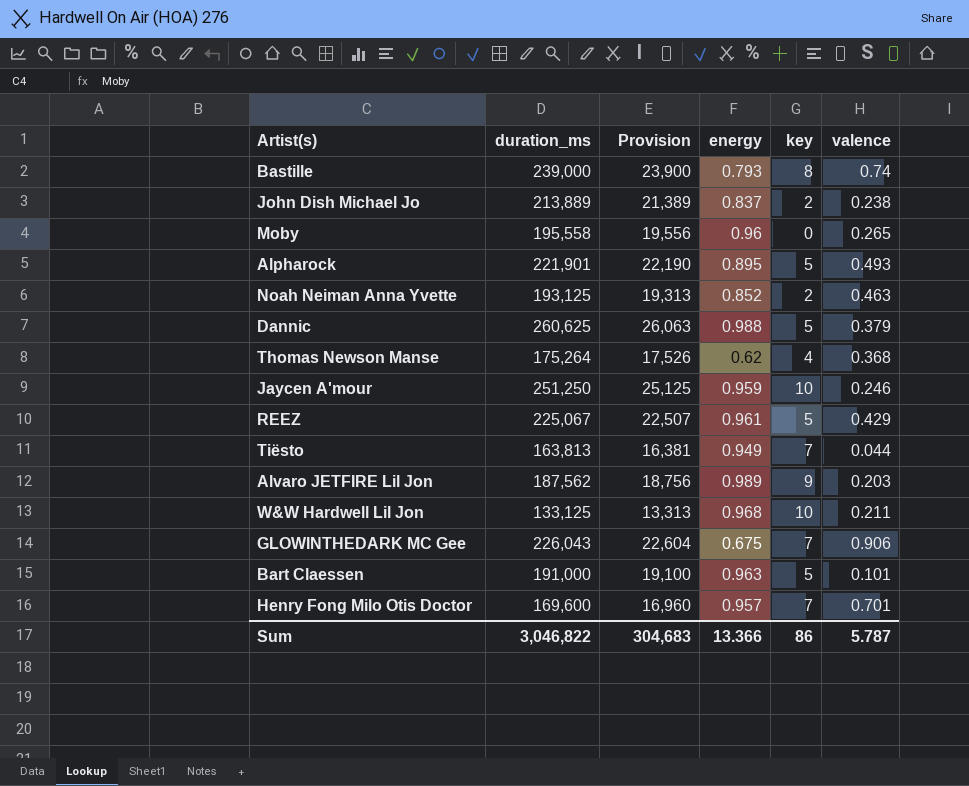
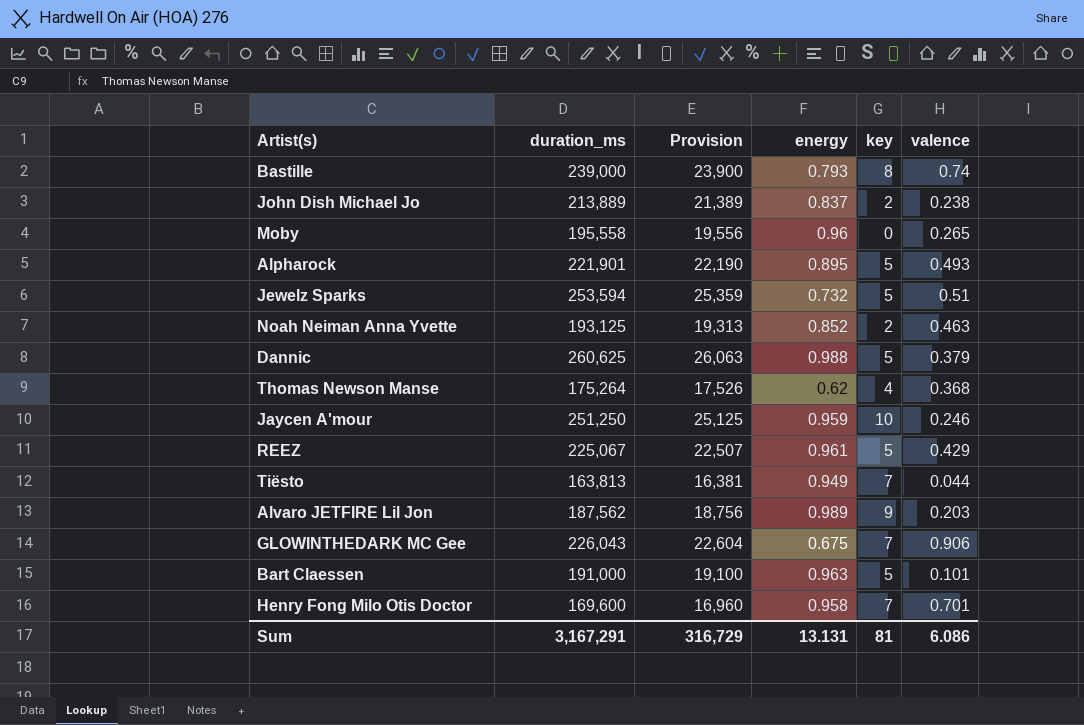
row W&W Hardwell Lil Jon: 133,125 | 13,313 | 0.968 | 10 | 0.211 -> none
row Jewelz Sparks: none -> 253,594 | 25,359 | 0.732 | 5 | 0.51
Henry Fong Milo Otis Doctor | energy: 0.957 -> 0.958
Sum | duration_ms: 3,046,822 -> 3,167,291
Sum | Provision: 304,683 -> 316,729
Sum | energy: 13.366 -> 13.131
Sum | key: 86 -> 81
Sum | valence: 5.787 -> 6.086

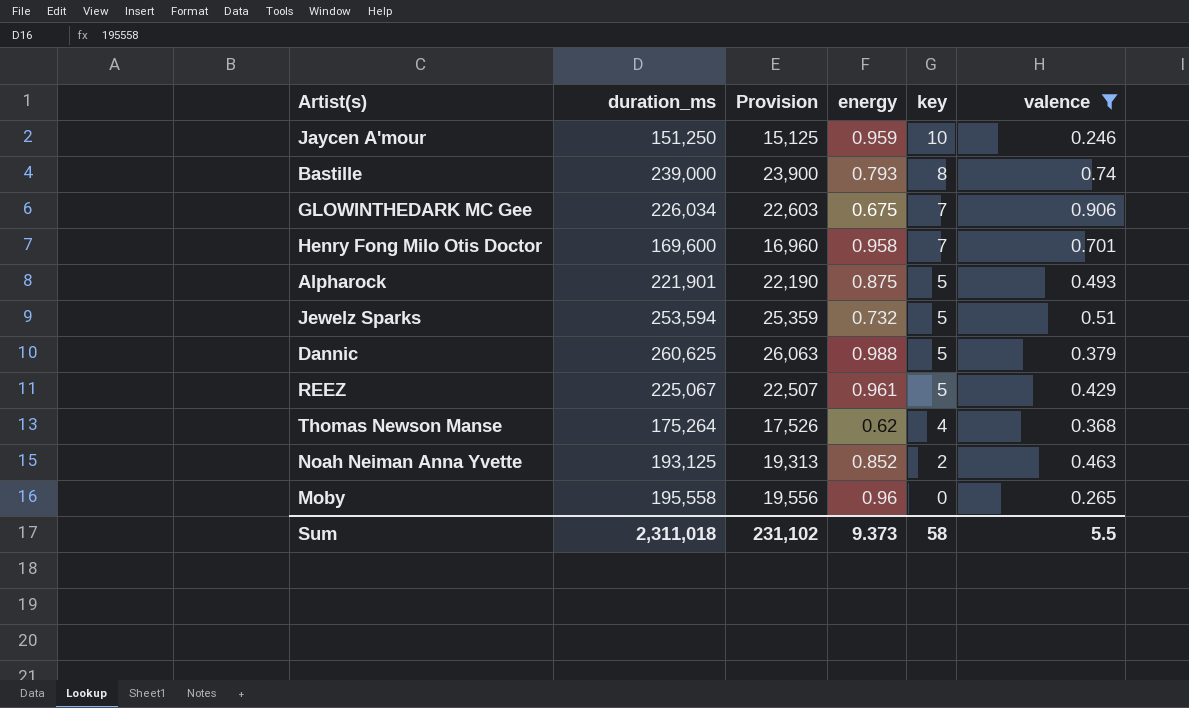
filter: none -> valence >= 0.246
row order: none -> key descending
Jaycen A'mour | duration_ms: 251,250 -> 151,250
Jaycen A'mour | Provision: 25,125 -> 15,125
GLOWINTHEDARK MC Gee | duration_ms: 226,043 -> 226,034
GLOWINTHEDARK MC Gee | Provision: 22,604 -> 22,603
Alpharock | energy: 0.895 -> 0.875
Sum | duration_ms: 3,167,291 -> 2,311,018
Sum | Provision: 316,729 -> 231,102
Sum | energy: 13.131 -> 9.373
Sum | key: 81 -> 58
Sum | valence: 6.086 -> 5.5

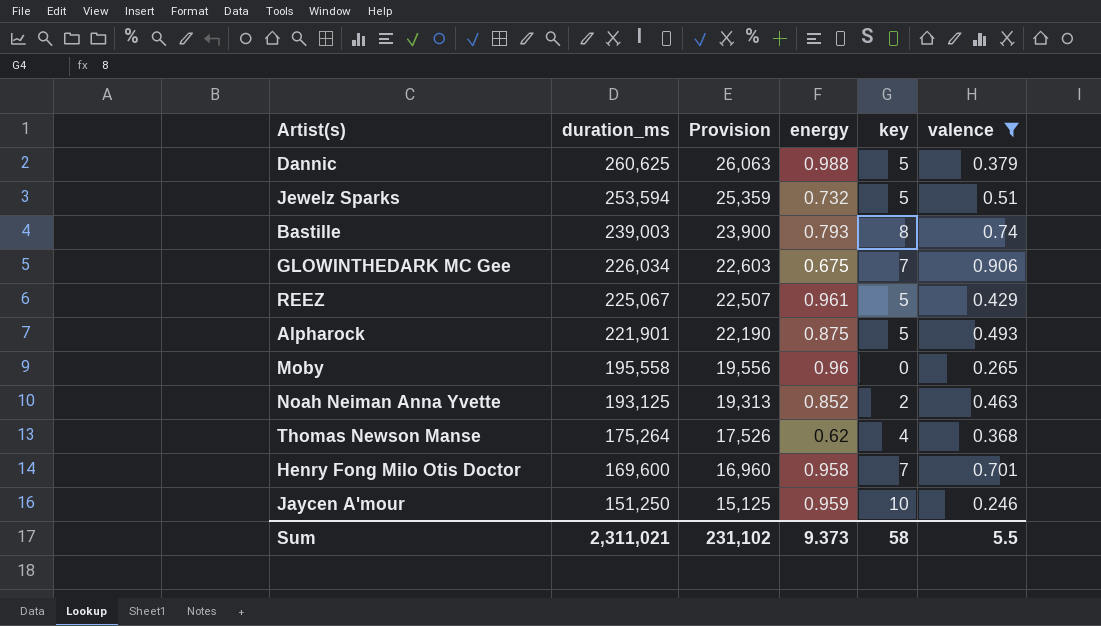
row order: key descending -> duration_ms descending
Bastille | duration_ms: 239,000 -> 239,003
Sum | duration_ms: 2,311,018 -> 2,311,021

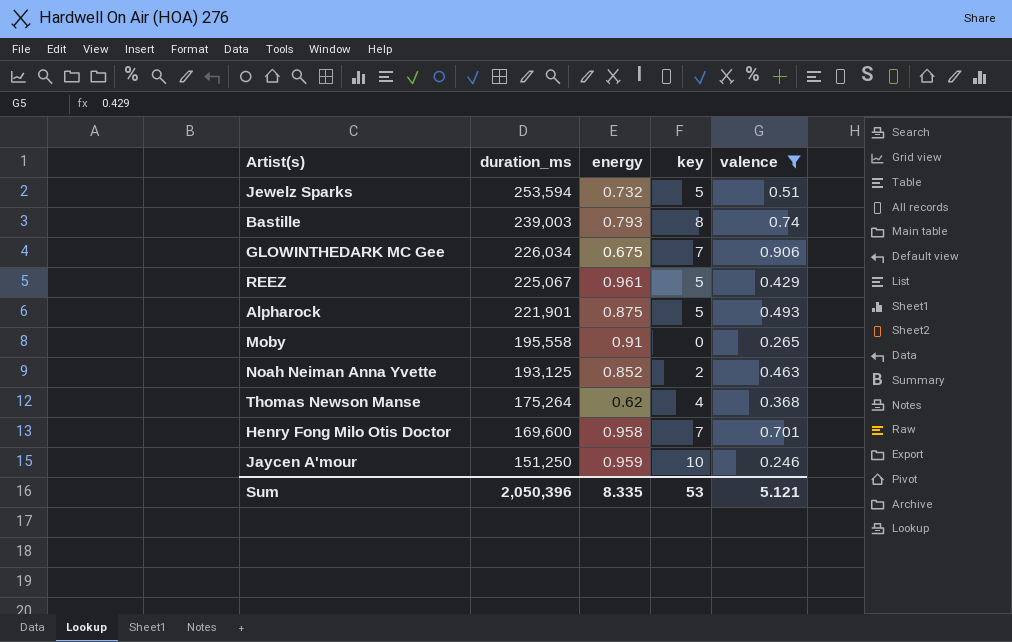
column Provision | formula: [duration_ms] * 0.1 -> none
row Dannic: 260,625 | 26,063 | 0.988 | 5 | 0.379 -> none
Moby | energy: 0.96 -> 0.91
Sum | duration_ms: 2,311,021 -> 2,050,396
Sum | energy: 9.373 -> 8.335
Sum | key: 58 -> 53
Sum | valence: 5.5 -> 5.121

